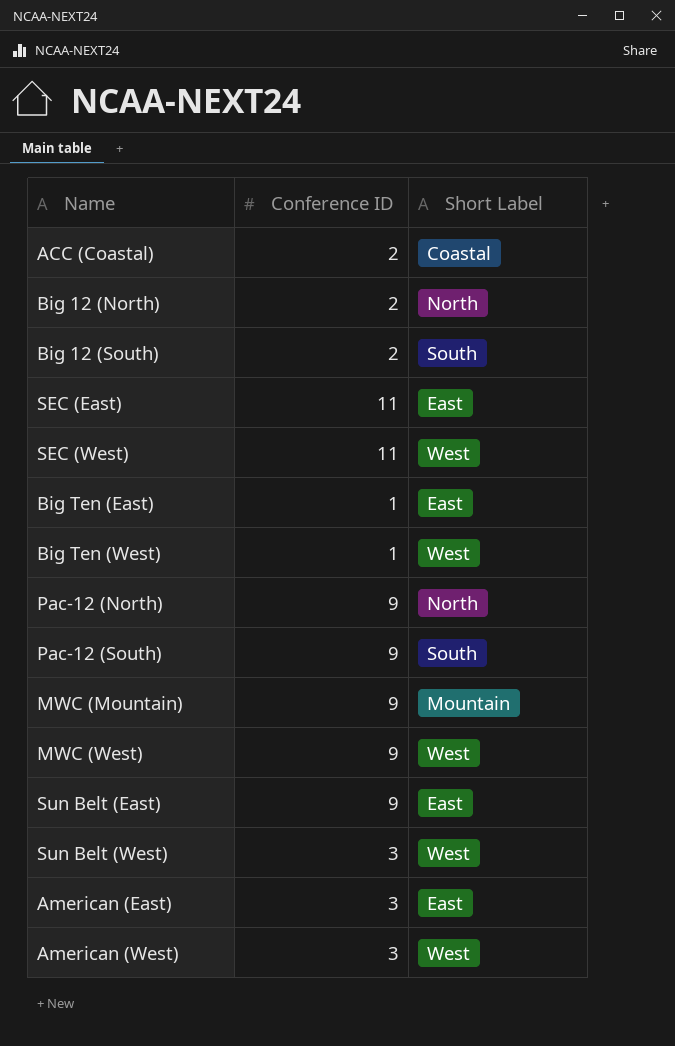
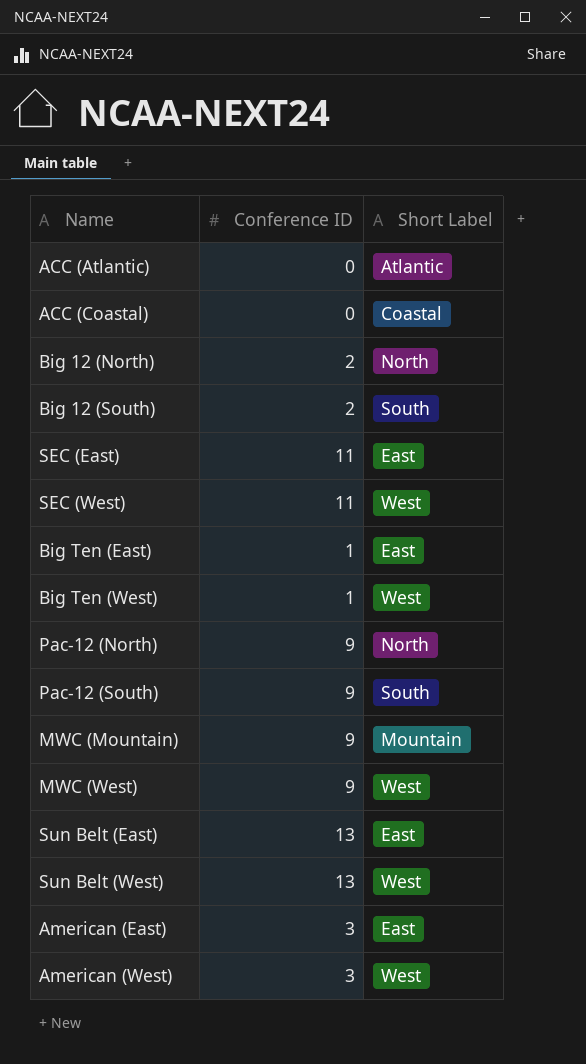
row ACC (Atlantic): none -> 0 | Atlantic
ACC (Coastal) | Conference ID: 2 -> 0
Sun Belt (East) | Conference ID: 9 -> 13
Sun Belt (West) | Conference ID: 3 -> 13

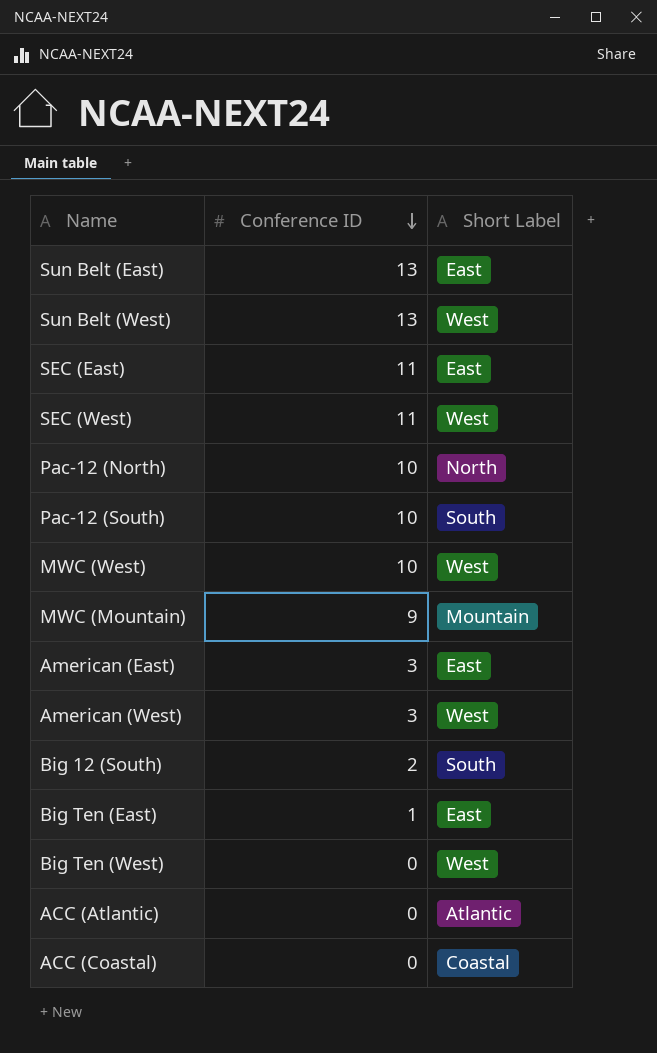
row order: none -> Conference ID descending
row Big 12 (North): 2 | North -> none
Pac-12 (North) | Conference ID: 9 -> 10
Pac-12 (South) | Conference ID: 9 -> 10
MWC (West) | Conference ID: 9 -> 10
Big Ten (West) | Conference ID: 1 -> 0

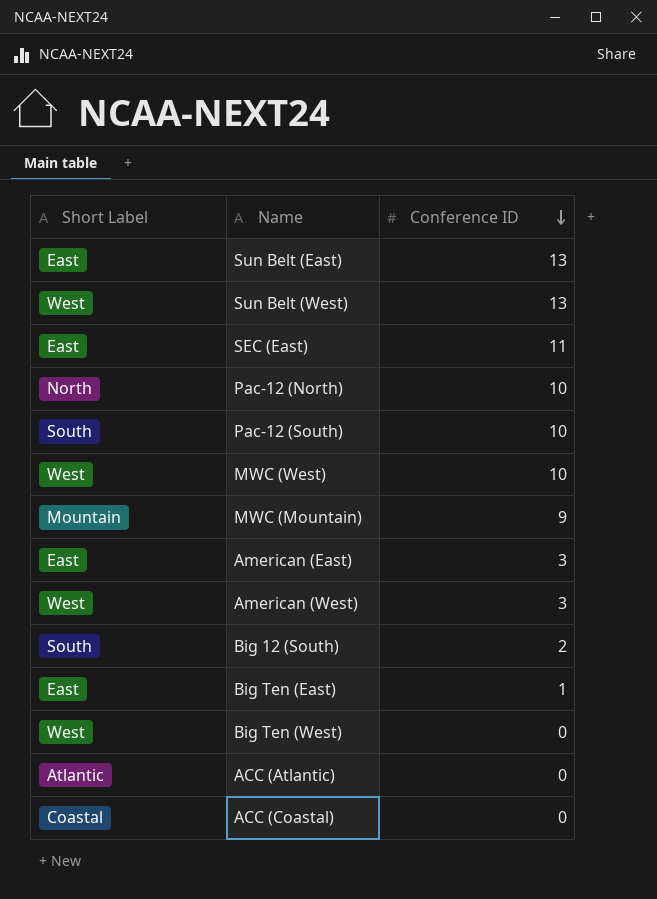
column Short Label | position: 3 -> 1
row SEC (West): 11 | West -> none

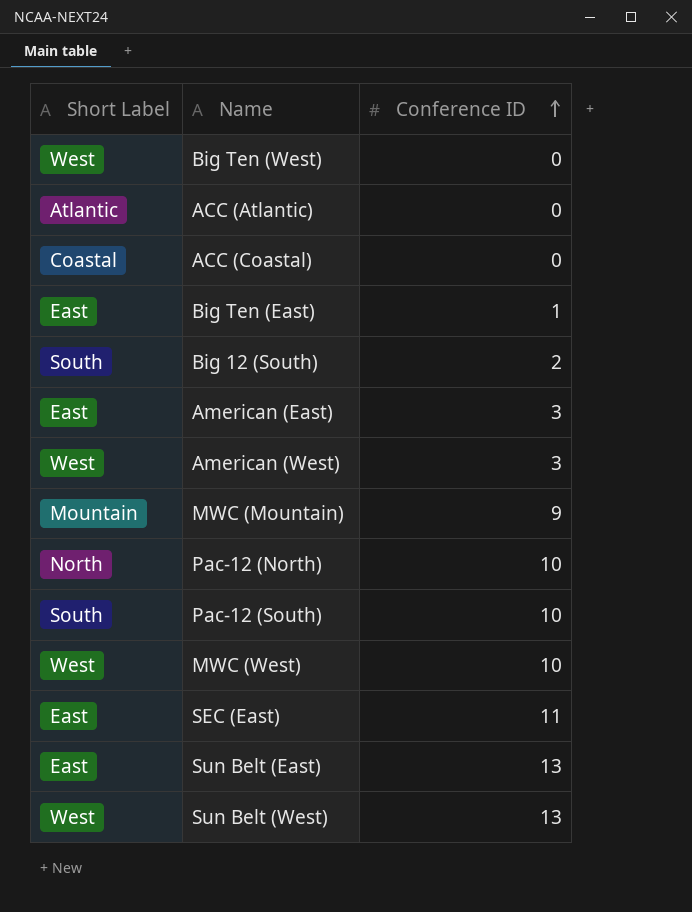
row order: Conference ID descending -> Conference ID ascending

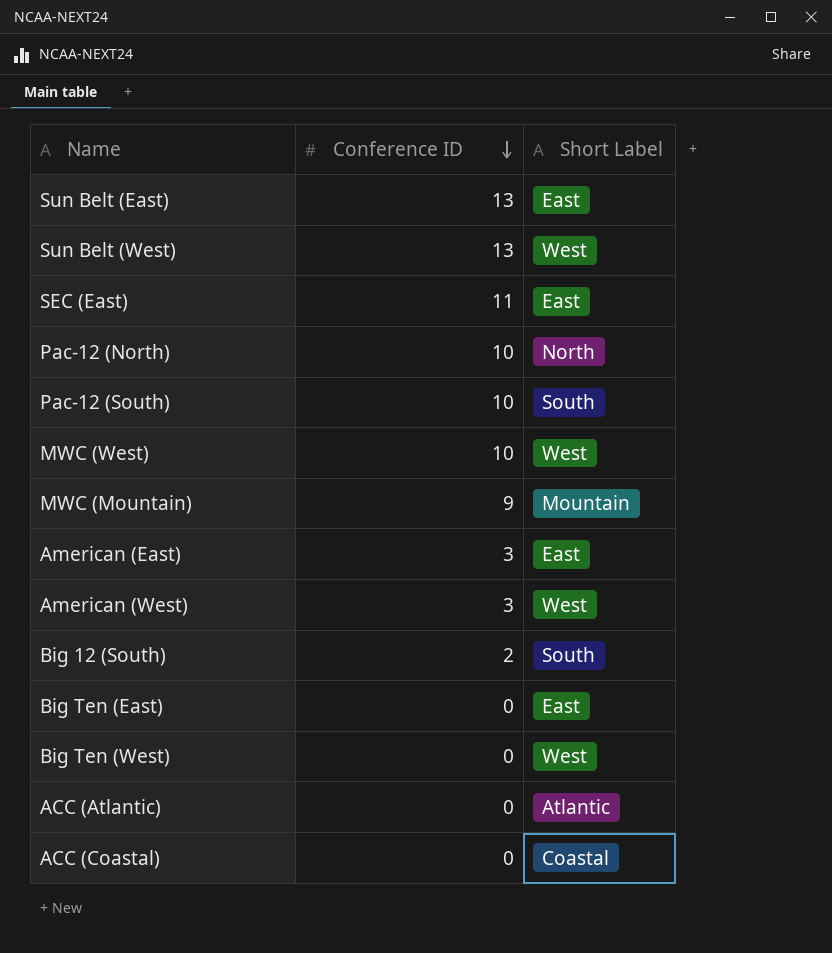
row order: Conference ID ascending -> Conference ID descending
column Short Label | position: 1 -> 3
Big Ten (East) | Conference ID: 1 -> 0

